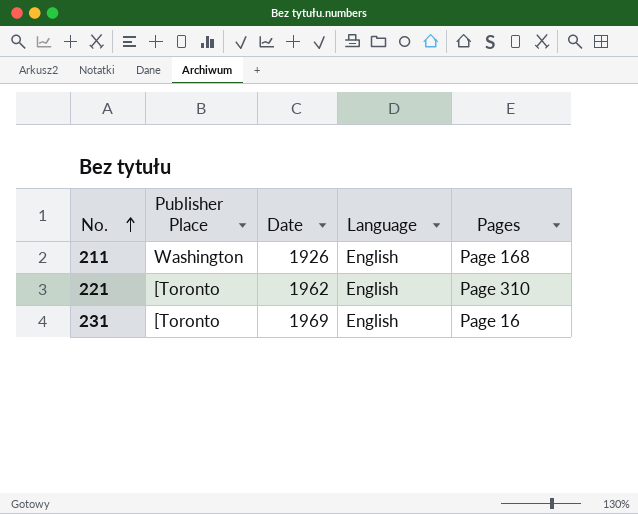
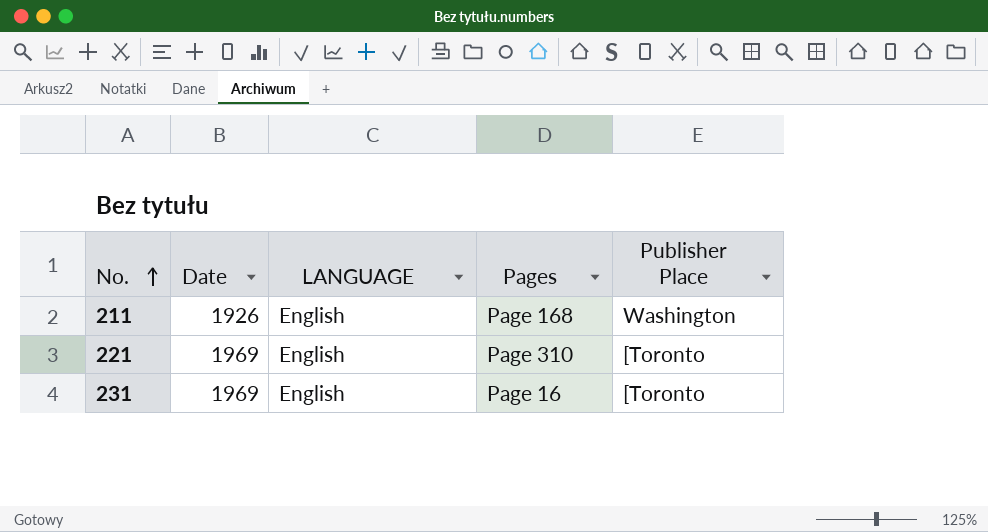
column name: Language -> LANGUAGE
column Publisher Place | position: 2 -> 5
221 | Date: 1962 -> 1969

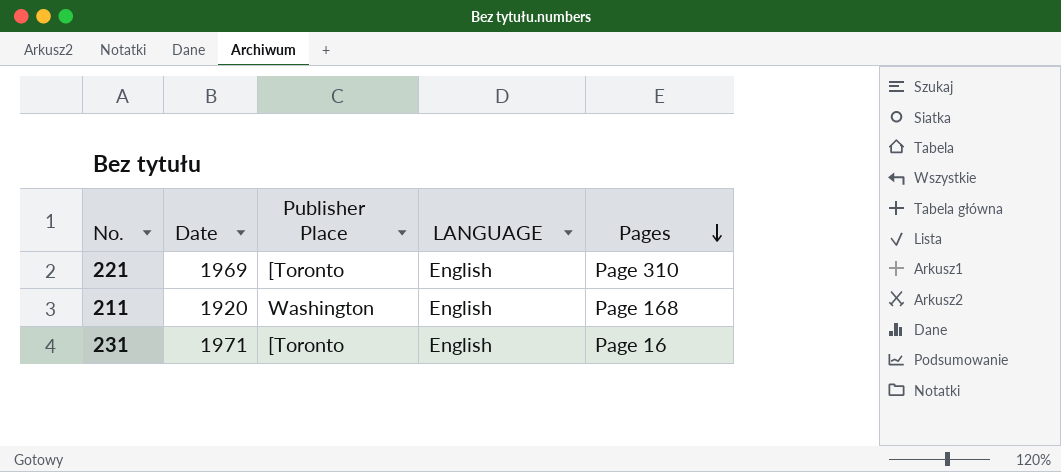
row order: No. ascending -> Pages descending
column Publisher Place | position: 5 -> 3
211 | Date: 1926 -> 1920
231 | Date: 1969 -> 1971

